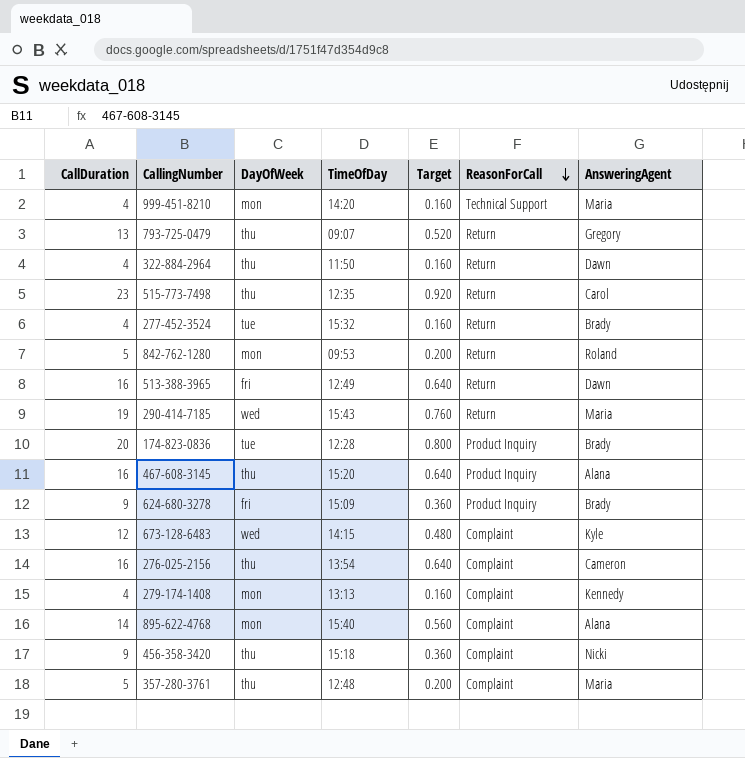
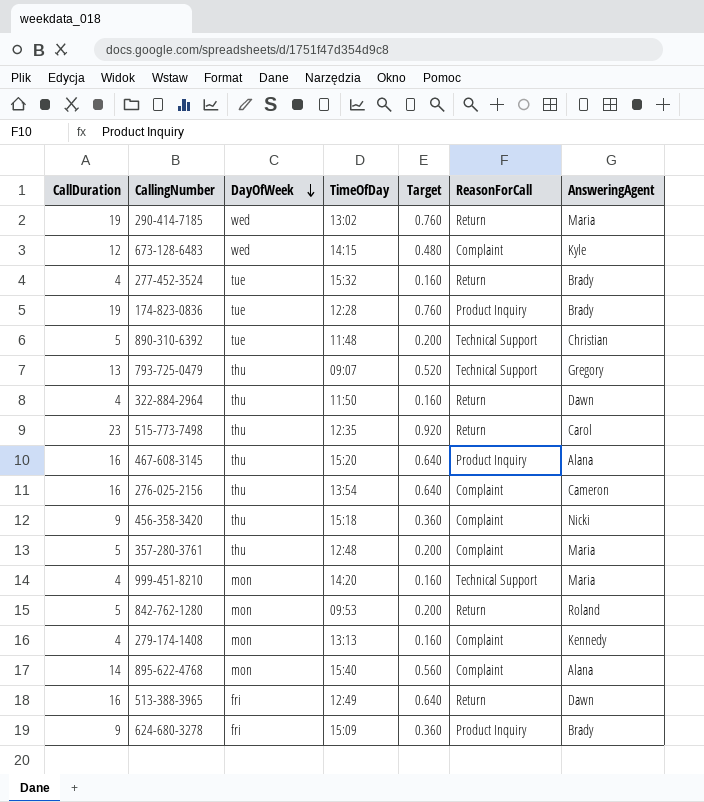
row order: ReasonForCall descending -> DayOfWeek descending
290-414-7185 | TimeOfDay: 15:43 -> 13:02
174-823-0836 | CallDuration: 20 -> 19
174-823-0836 | Target: 0.800 -> 0.760
row 890-310-6392: none -> 5 | tue | 11:48 | 0.200 | Technical Support | Christian
793-725-0479 | ReasonForCall: Return -> Technical Support

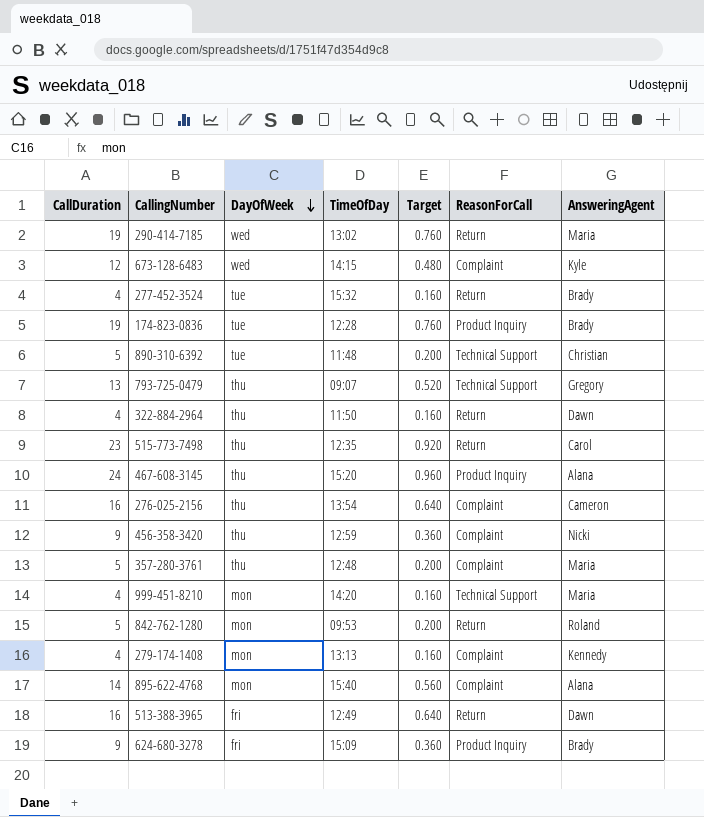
467-608-3145 | CallDuration: 16 -> 24
467-608-3145 | Target: 0.640 -> 0.960
456-358-3420 | TimeOfDay: 15:18 -> 12:59

